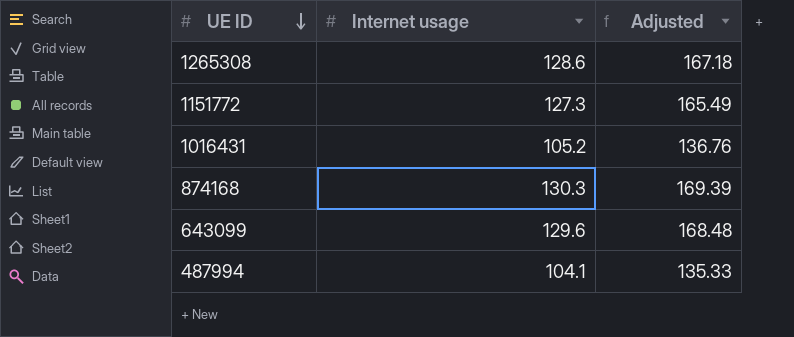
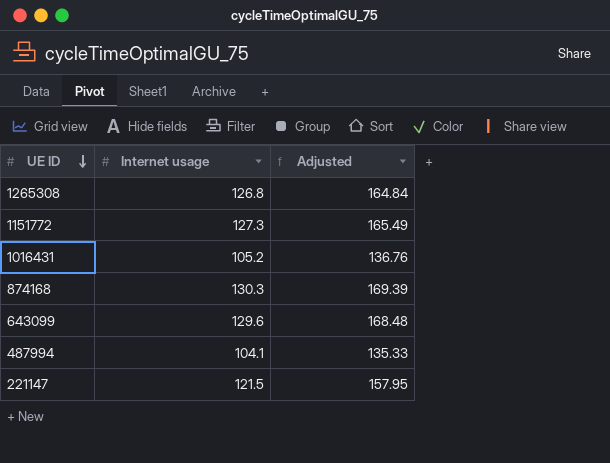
1265308 | Internet usage: 128.6 -> 126.8
1265308 | Adjusted: 167.18 -> 164.84
row 221147: none -> 121.5 | 157.95

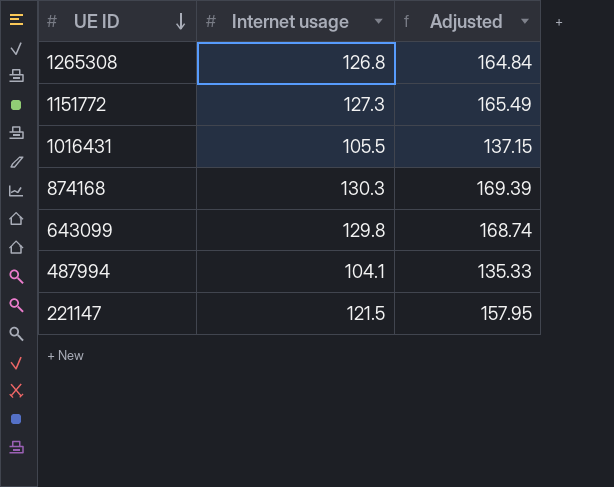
1016431 | Internet usage: 105.2 -> 105.5
1016431 | Adjusted: 136.76 -> 137.15
643099 | Internet usage: 129.6 -> 129.8
643099 | Adjusted: 168.48 -> 168.74

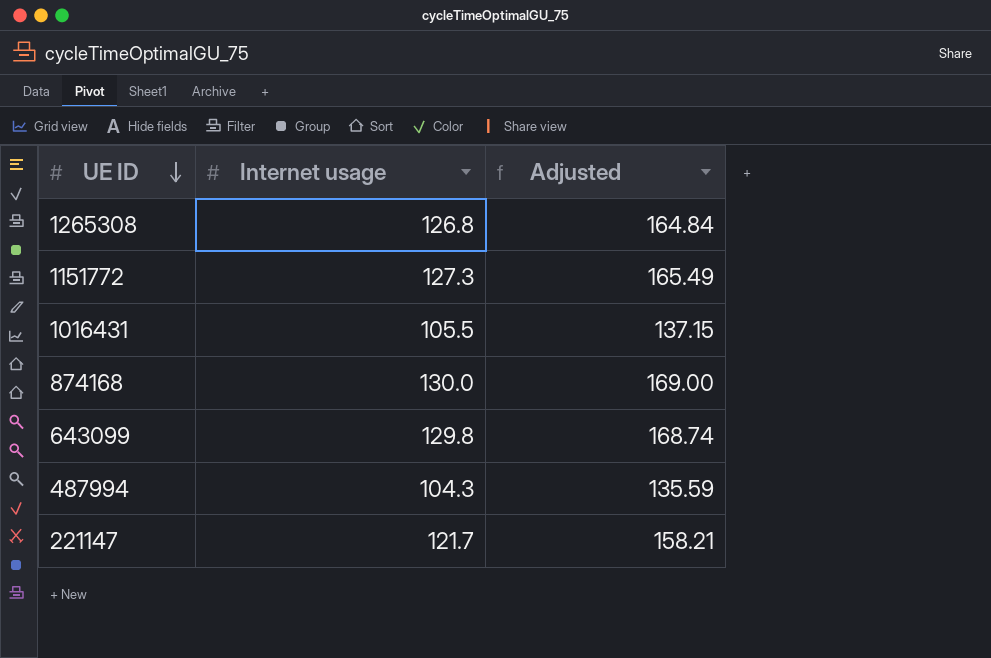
874168 | Internet usage: 130.3 -> 130.0
874168 | Adjusted: 169.39 -> 169.00
487994 | Internet usage: 104.1 -> 104.3
487994 | Adjusted: 135.33 -> 135.59
221147 | Internet usage: 121.5 -> 121.7
221147 | Adjusted: 157.95 -> 158.21

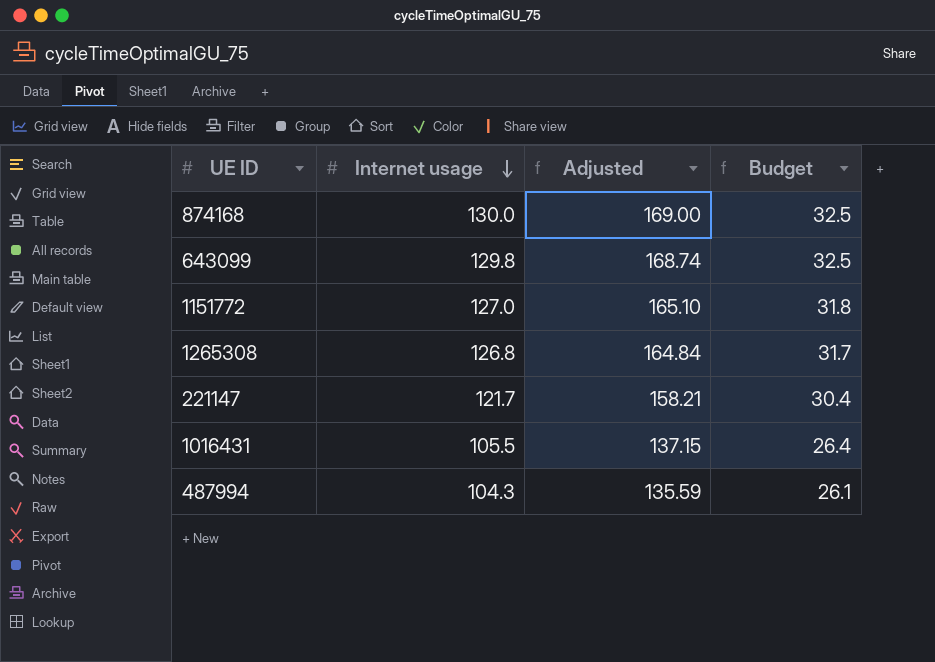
row order: UE ID descending -> Internet usage descending
column Budget | formula: none -> [Internet usage] * 0.25
1151772 | Internet usage: 127.3 -> 127.0
1151772 | Adjusted: 165.49 -> 165.10

